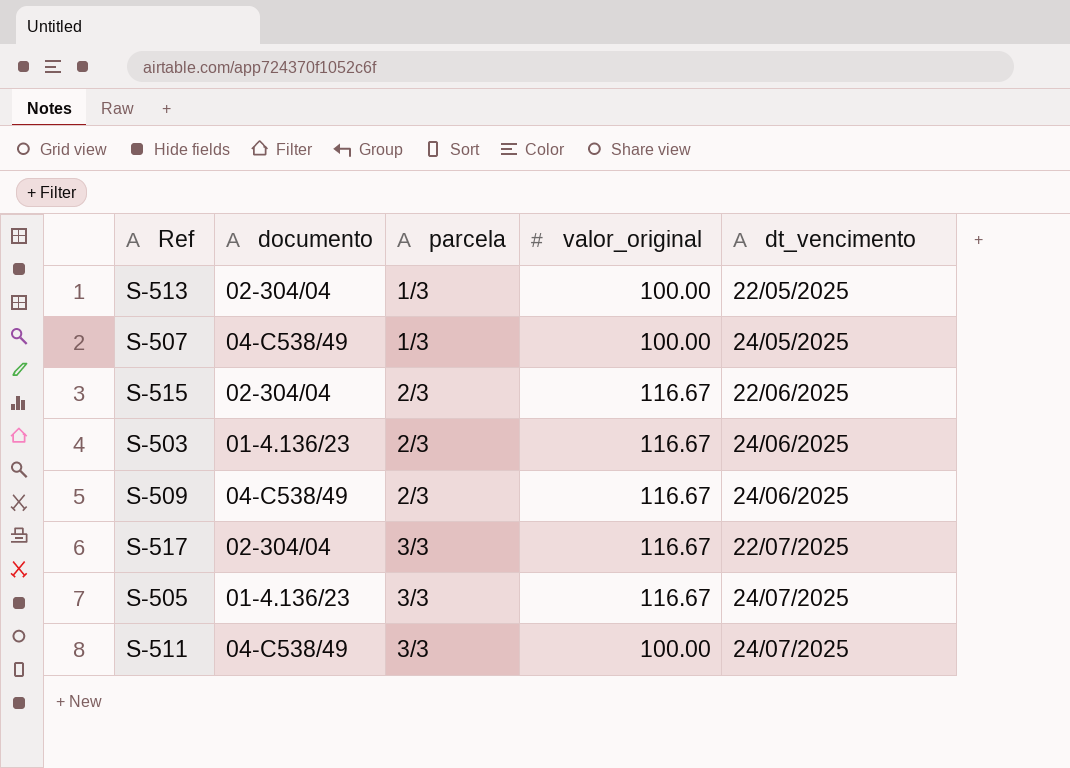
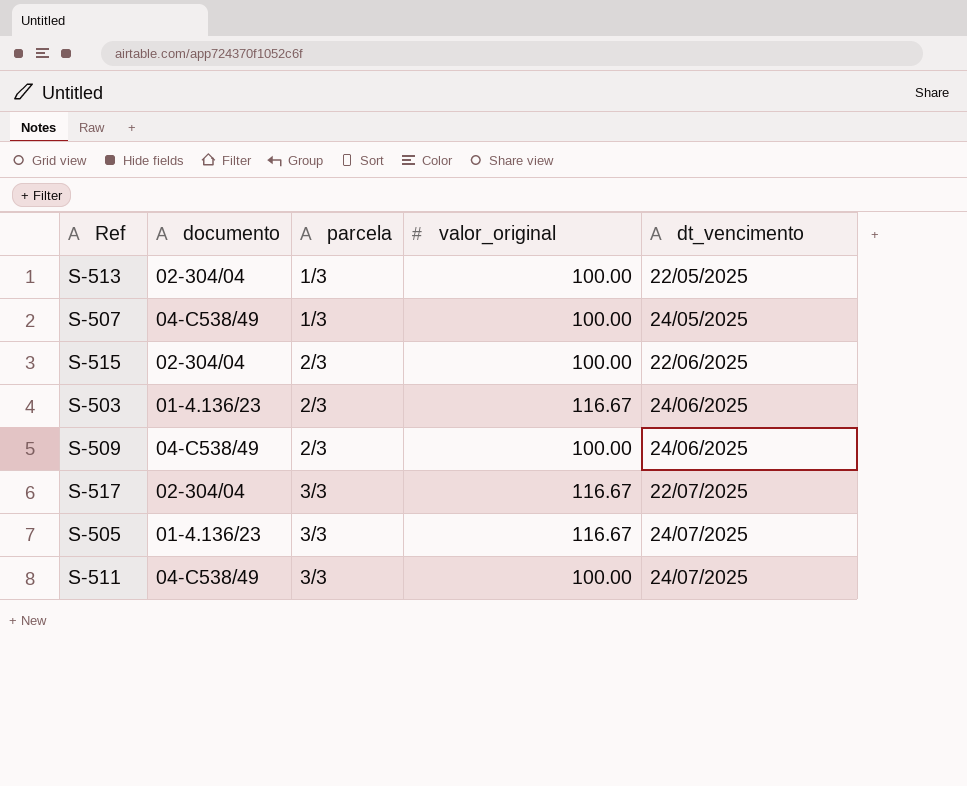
S-515 | valor_original: 116.67 -> 100.00
S-509 | valor_original: 116.67 -> 100.00

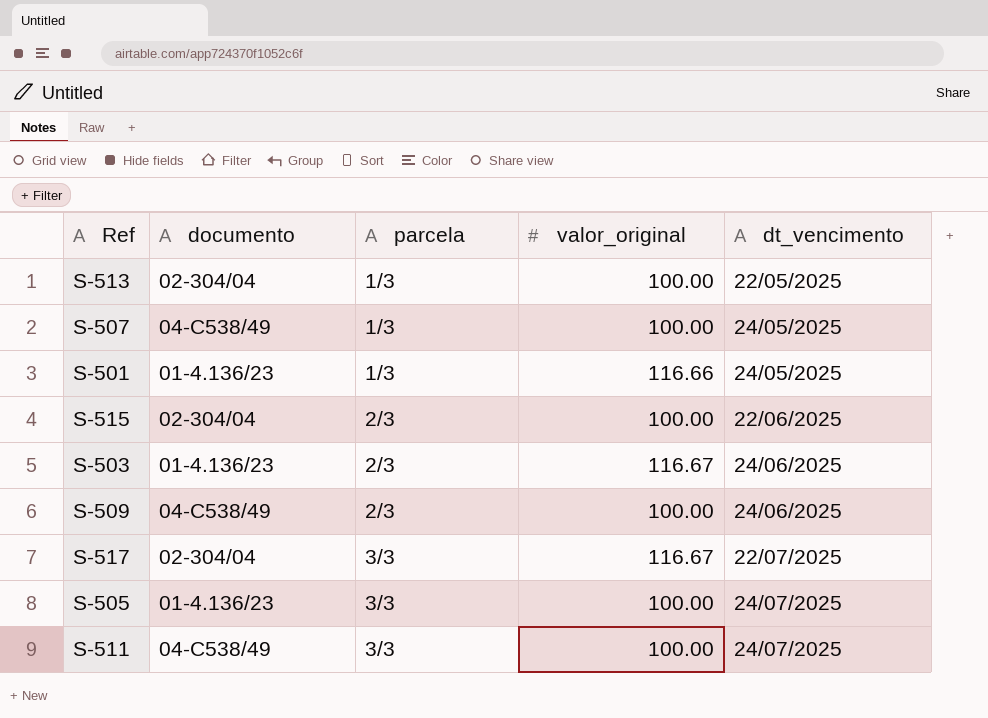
row S-501: none -> 01-4.136/23 | 1/3 | 116.66 | 24/05/2025
S-505 | valor_original: 116.67 -> 100.00

